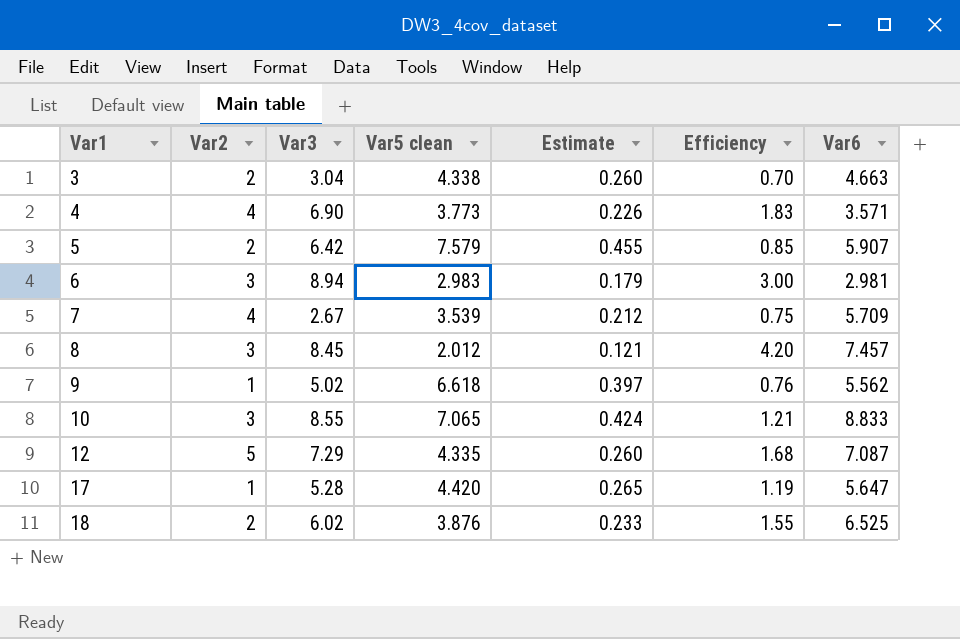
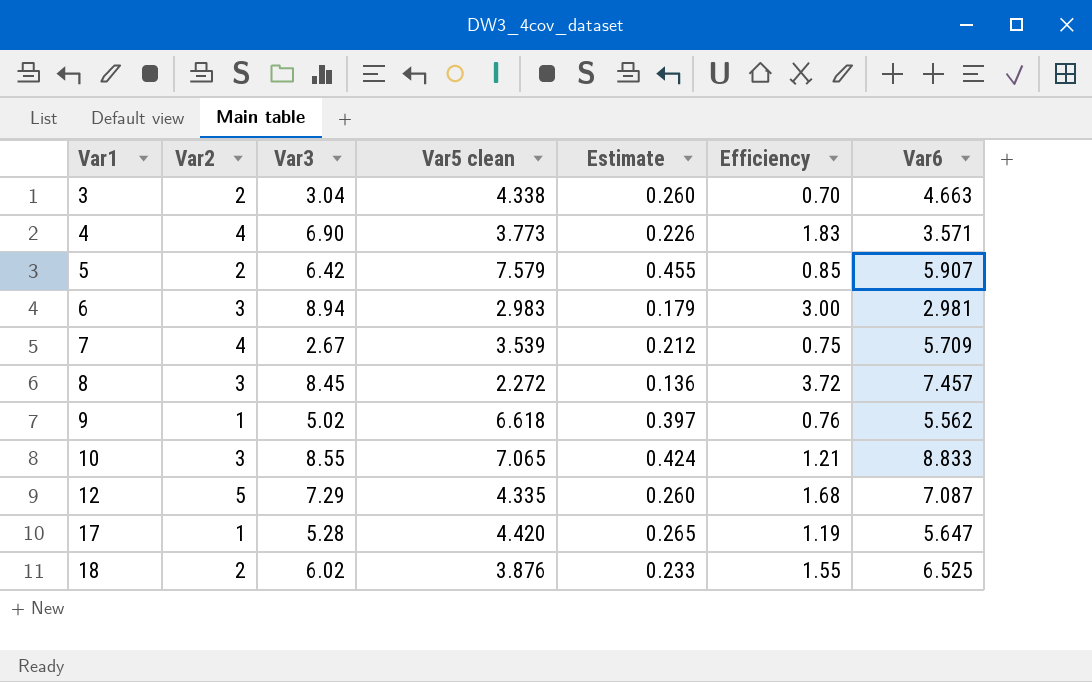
8 | Var5 clean: 2.012 -> 2.272
8 | Estimate: 0.121 -> 0.136
8 | Efficiency: 4.20 -> 3.72

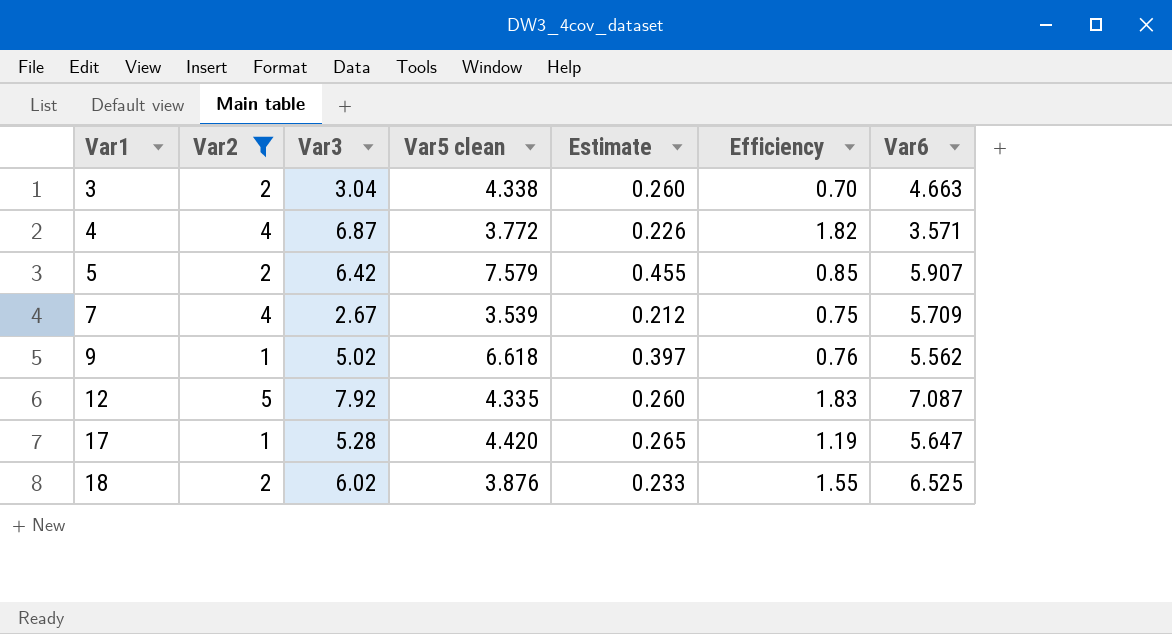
filter: none -> Var2 != 3
4 | Var3: 6.90 -> 6.87
4 | Var5 clean: 3.773 -> 3.772
4 | Efficiency: 1.83 -> 1.82
12 | Var3: 7.29 -> 7.92
12 | Efficiency: 1.68 -> 1.83

